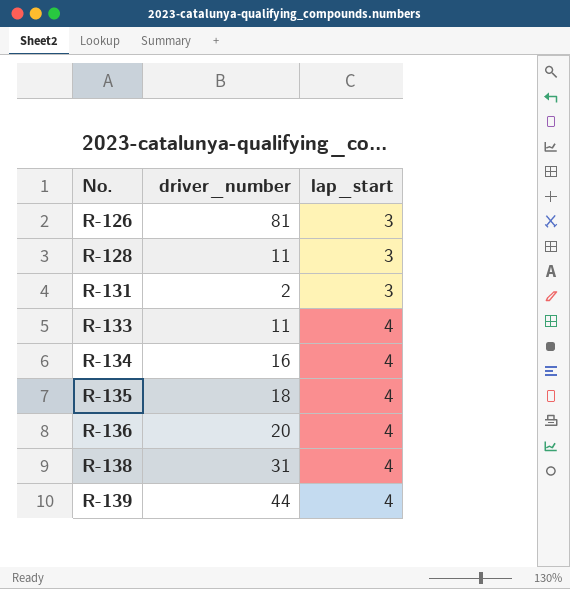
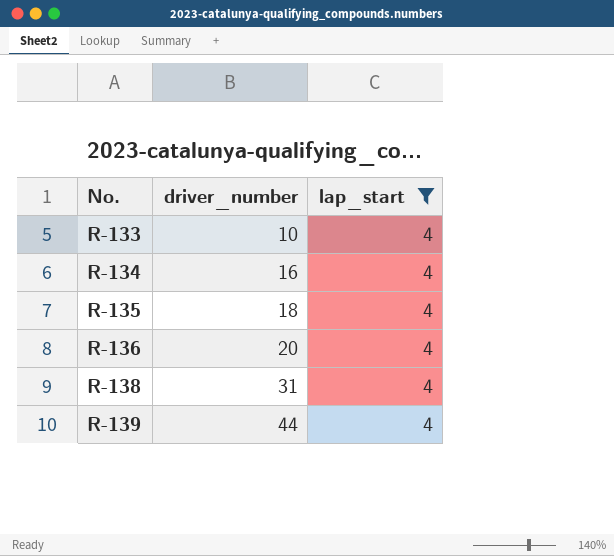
filter: none -> lap_start = 4
R-133 | driver_number: 11 -> 10

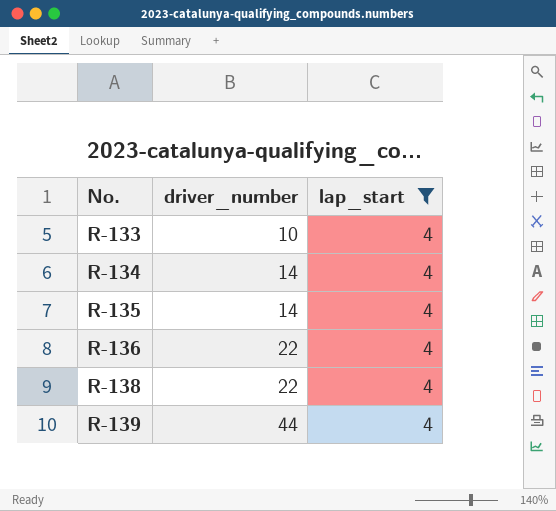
R-134 | driver_number: 16 -> 14
R-135 | driver_number: 18 -> 14
R-136 | driver_number: 20 -> 22
R-138 | driver_number: 31 -> 22

